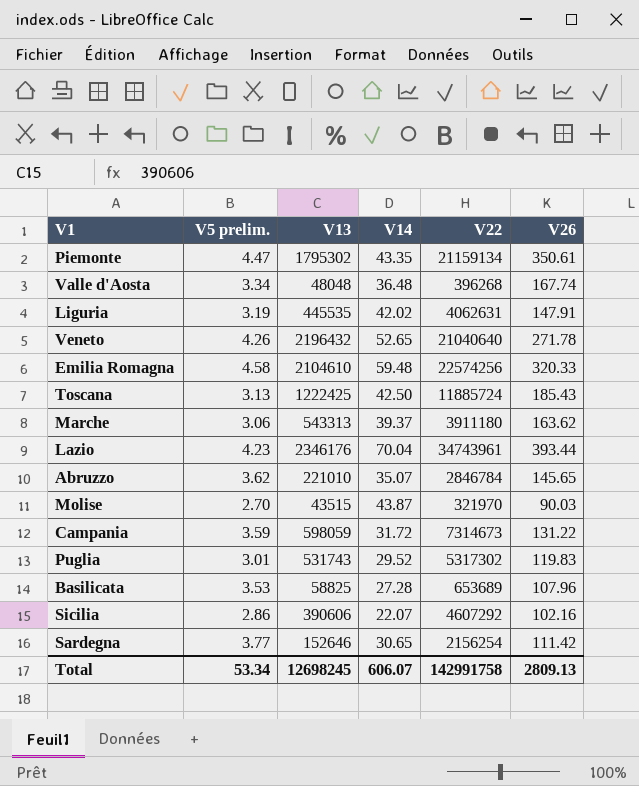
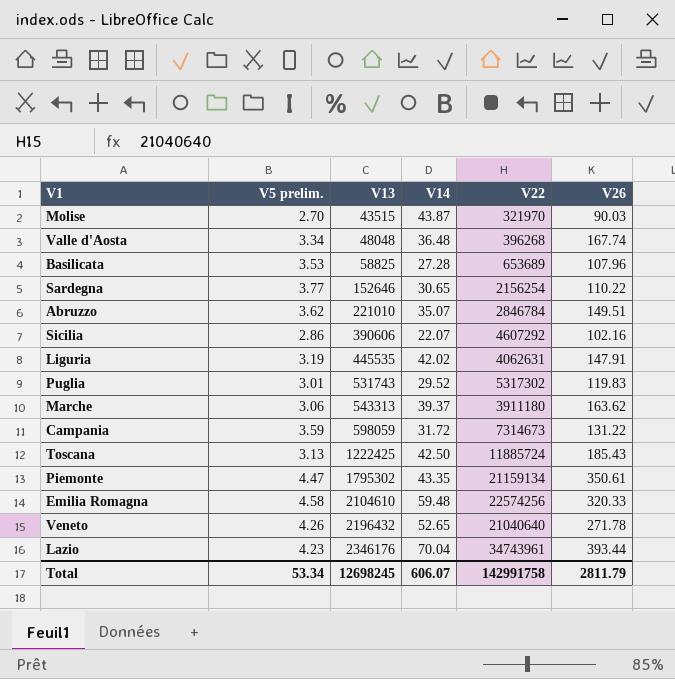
row order: none -> V13 ascending
Sardegna | V26: 111.42 -> 110.22
Abruzzo | V26: 145.65 -> 149.51
Total | V26: 2809.13 -> 2811.79

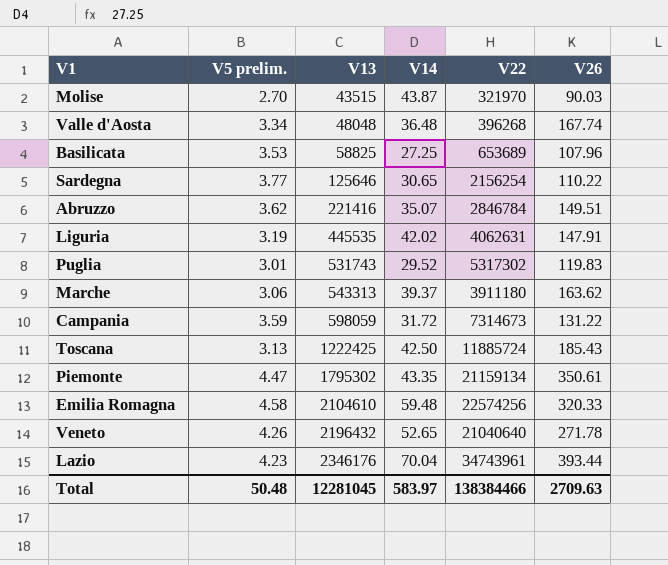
row Sicilia: 2.86 | 390606 | 22.07 | 4607292 | 102.16 -> none
Basilicata | V14: 27.28 -> 27.25
Sardegna | V13: 152646 -> 125646
Abruzzo | V13: 221010 -> 221416
Total | V5 prelim.: 53.34 -> 50.48
Total | V13: 12698245 -> 12281045
Total | V14: 606.07 -> 583.97
Total | V22: 142991758 -> 138384466
Total | V26: 2811.79 -> 2709.63

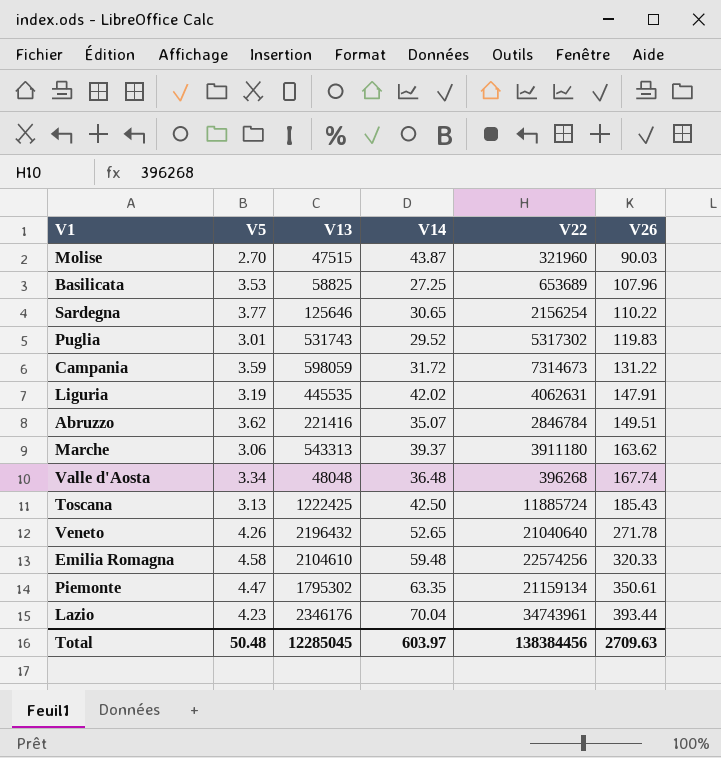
row order: V13 ascending -> V26 ascending
column name: V5 prelim. -> V5
Molise | V13: 43515 -> 47515
Molise | V22: 321970 -> 321960
Piemonte | V14: 43.35 -> 63.35
Total | V13: 12281045 -> 12285045
Total | V14: 583.97 -> 603.97
Total | V22: 138384466 -> 138384456

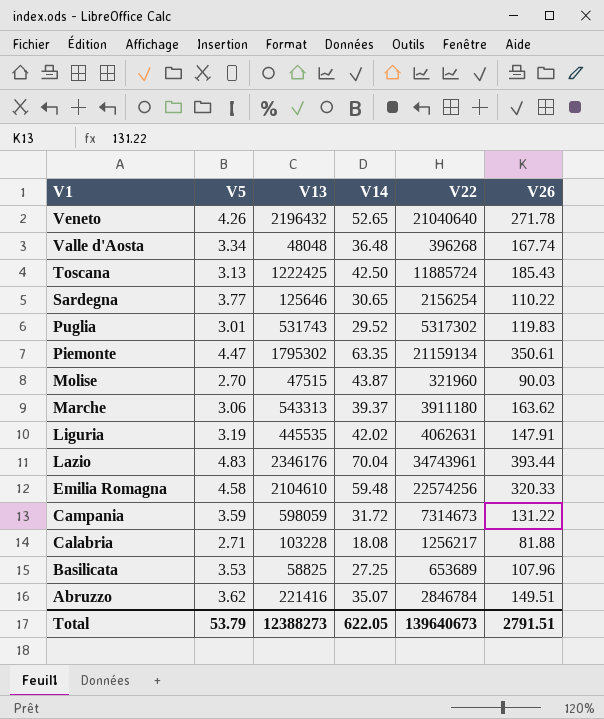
row order: V26 ascending -> V1 descending
Lazio | V5: 4.23 -> 4.83
row Calabria: none -> 2.71 | 103228 | 18.08 | 1256217 | 81.88
Total | V5: 50.48 -> 53.79
Total | V13: 12285045 -> 12388273
Total | V14: 603.97 -> 622.05
Total | V22: 138384456 -> 139640673
Total | V26: 2709.63 -> 2791.51

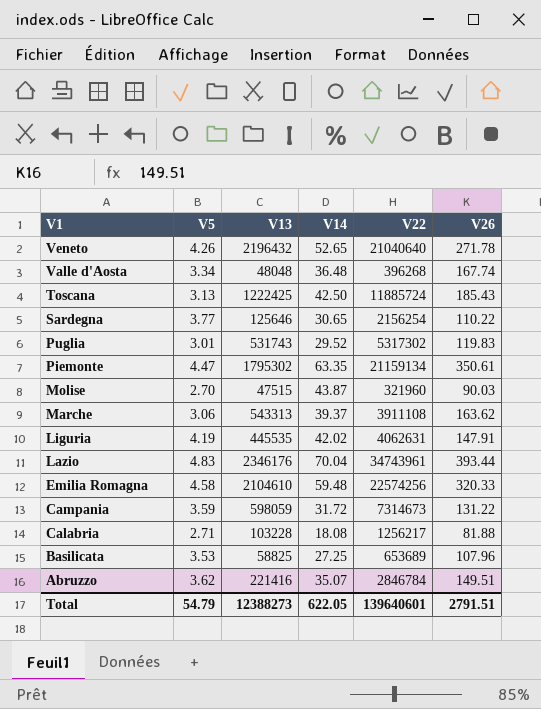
Marche | V22: 3911180 -> 3911108
Liguria | V5: 3.19 -> 4.19
Total | V5: 53.79 -> 54.79
Total | V22: 139640673 -> 139640601

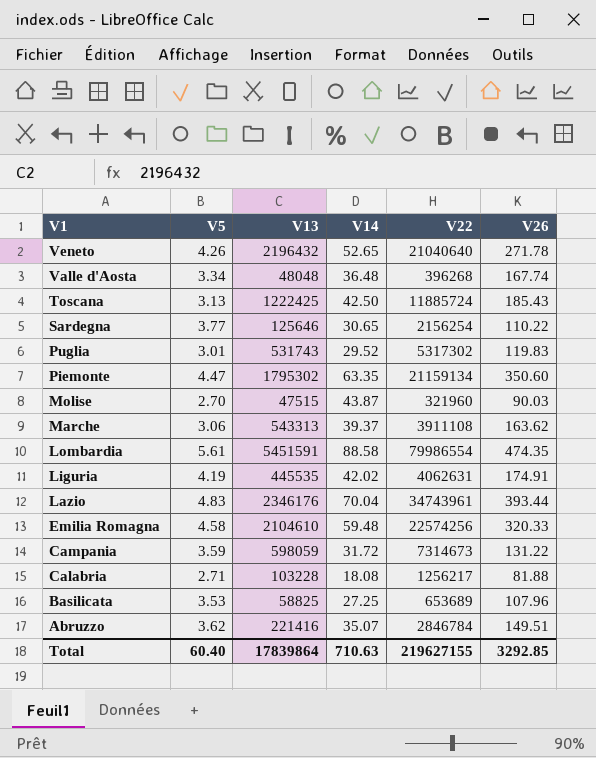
Piemonte | V26: 350.61 -> 350.60
row Lombardia: none -> 5.61 | 5451591 | 88.58 | 79986554 | 474.35
Liguria | V26: 147.91 -> 174.91
Total | V5: 54.79 -> 60.40
Total | V13: 12388273 -> 17839864
Total | V14: 622.05 -> 710.63
Total | V22: 139640601 -> 219627155
Total | V26: 2791.51 -> 3292.85

